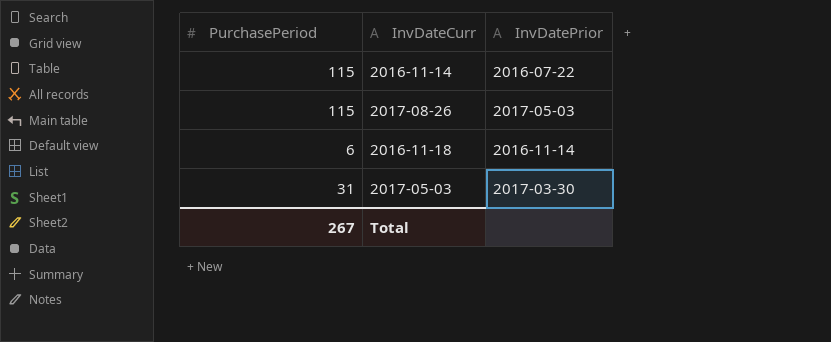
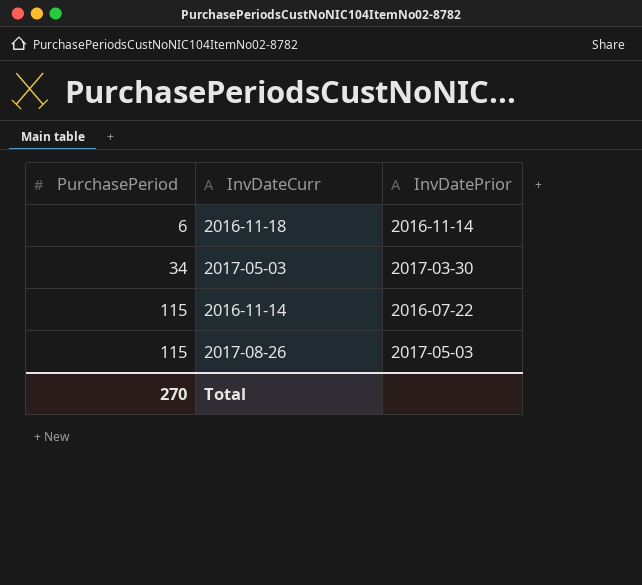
row order: none -> PurchasePeriod ascending
2017-05-03 | PurchasePeriod: 31 -> 34
Total | PurchasePeriod: 267 -> 270

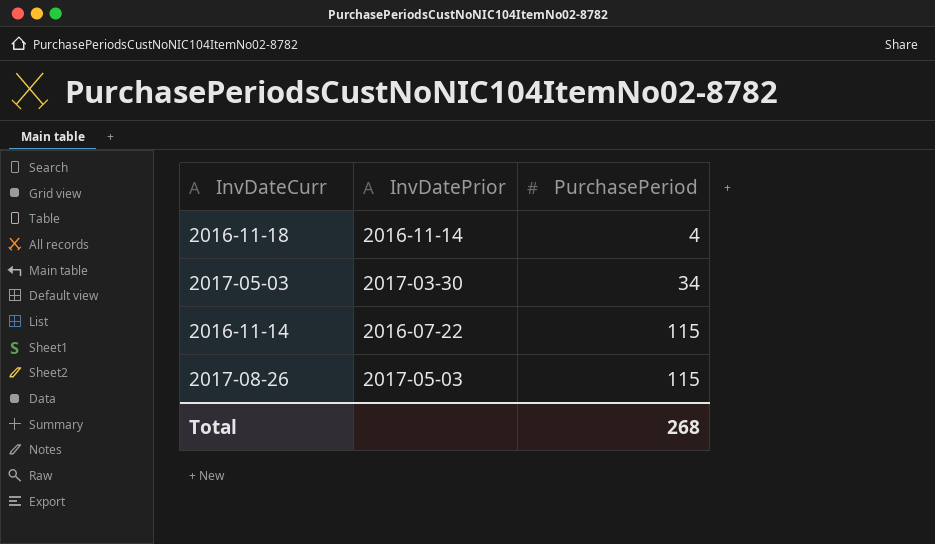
column PurchasePeriod | position: 1 -> 3
2016-11-18 | PurchasePeriod: 6 -> 4
Total | PurchasePeriod: 270 -> 268

